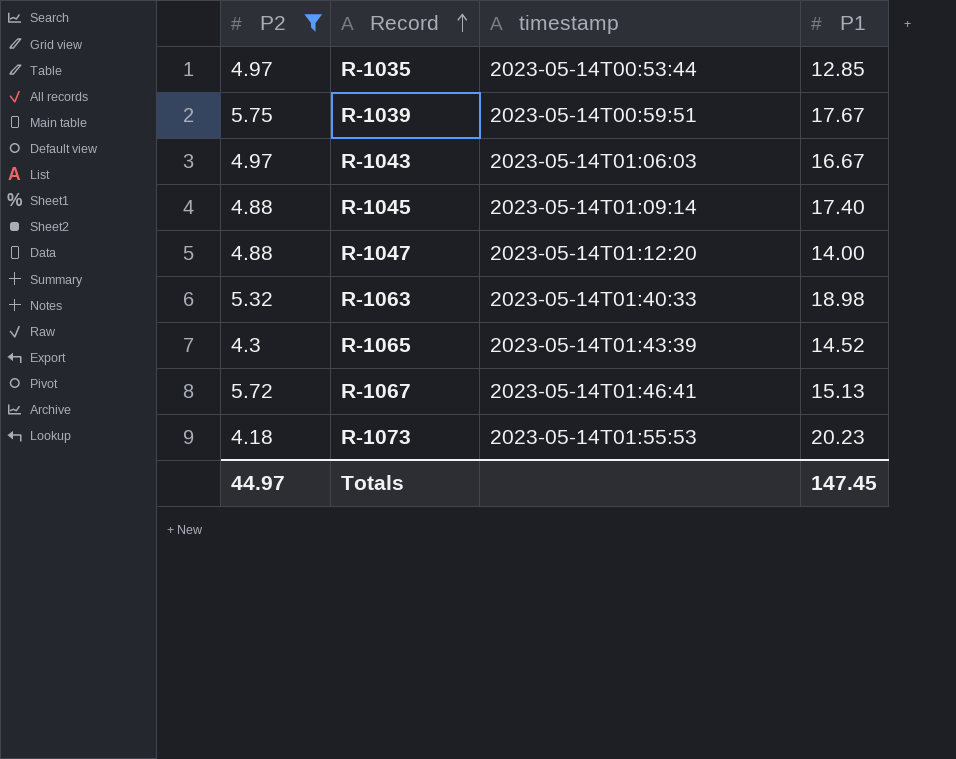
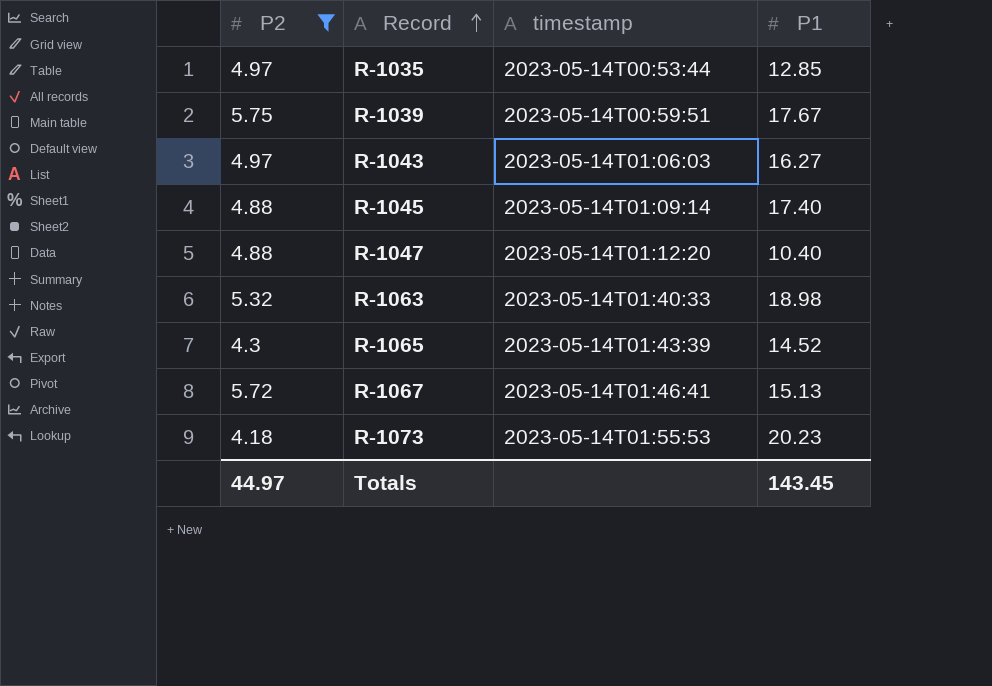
R-1043 | P1: 16.67 -> 16.27
R-1047 | P1: 14.00 -> 10.40
Totals | P1: 147.45 -> 143.45

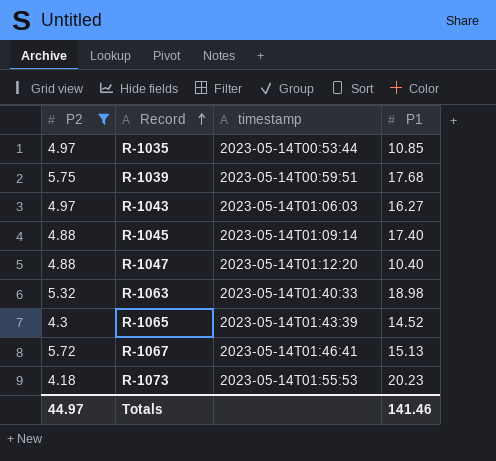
R-1035 | P1: 12.85 -> 10.85
R-1039 | P1: 17.67 -> 17.68
Totals | P1: 143.45 -> 141.46

